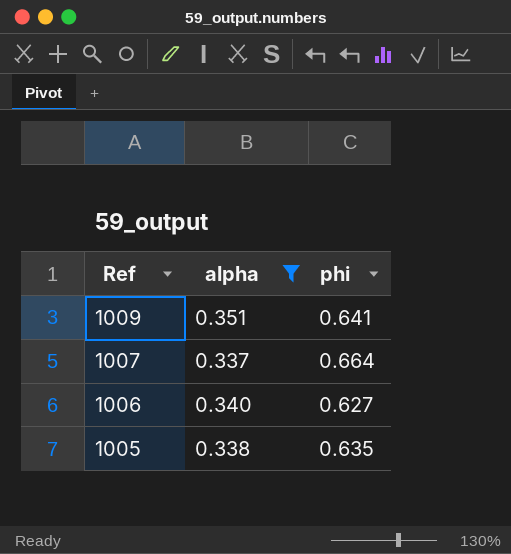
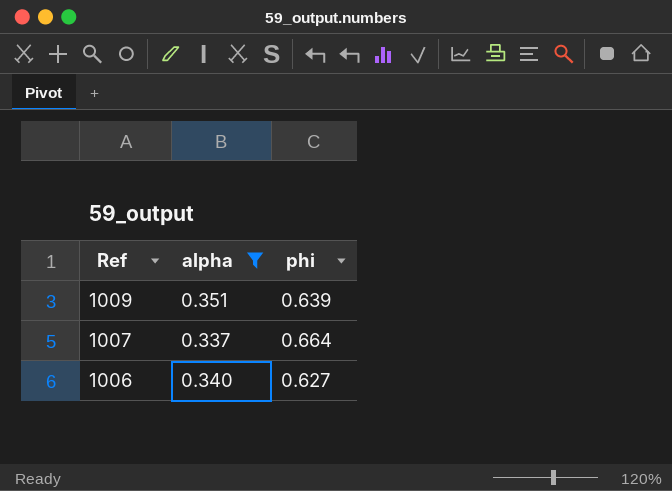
row 1005: 0.338 | 0.635 -> none
1009 | phi: 0.641 -> 0.639

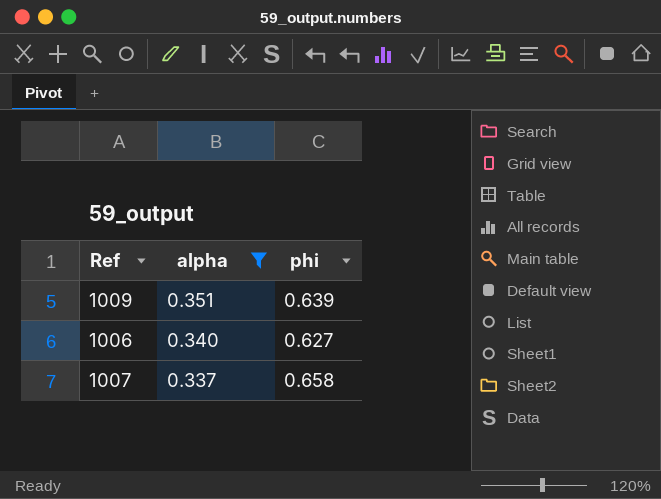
row order: Ref descending -> alpha descending
1007 | phi: 0.664 -> 0.658

